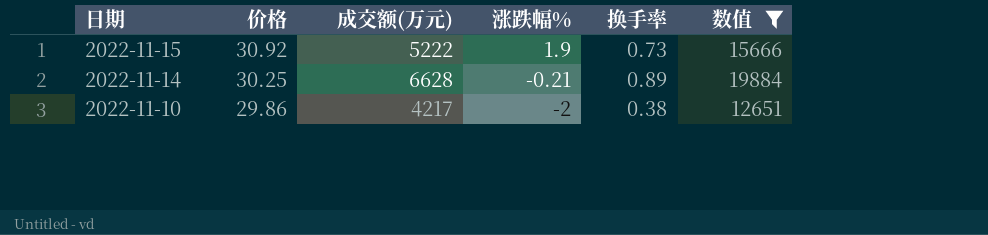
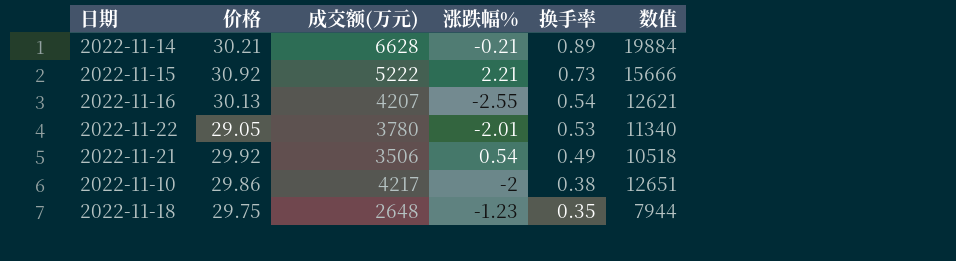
filter: 数值 >= 12651 -> none
row order: 日期 descending -> 换手率 descending
2022-11-14 | 价格: 30.25 -> 30.21
2022-11-15 | 涨跌幅%: 1.9 -> 2.21

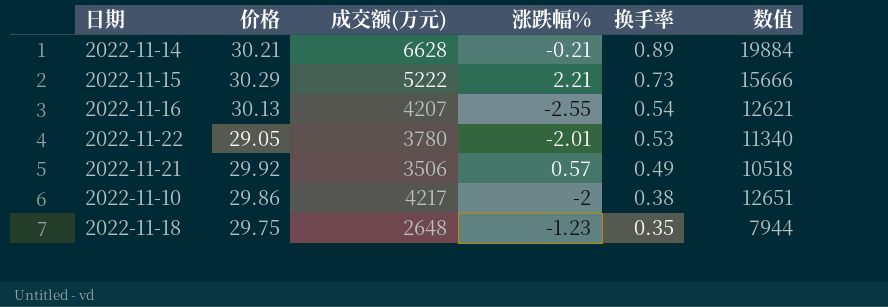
2022-11-15 | 价格: 30.92 -> 30.29
2022-11-21 | 涨跌幅%: 0.54 -> 0.57

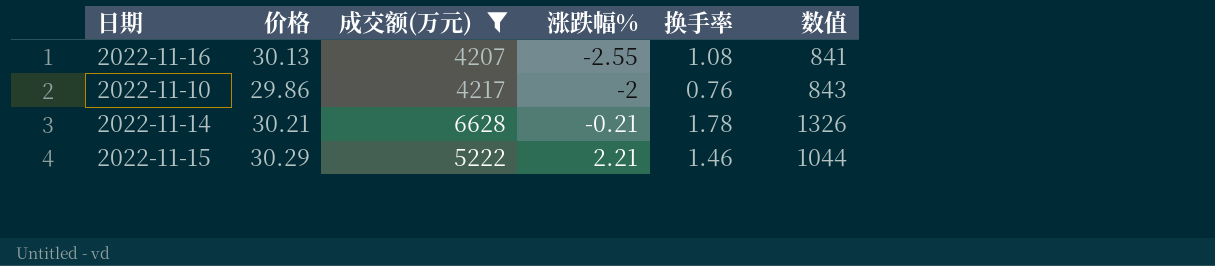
filter: none -> 成交额(万元) >= 4207
row order: 换手率 descending -> 涨跌幅% ascending
column 数值 | formula: [成交额(万元)] * 3 -> [成交额(万元)] * 0.2
2022-11-16 | 换手率: 0.54 -> 1.08
2022-11-10 | 换手率: 0.38 -> 0.76
2022-11-14 | 换手率: 0.89 -> 1.78
2022-11-15 | 换手率: 0.73 -> 1.46

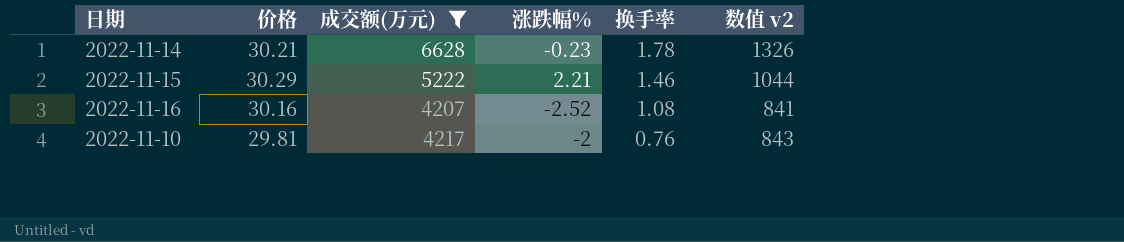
row order: 涨跌幅% ascending -> 换手率 descending
column name: 数值 -> 数值 v2
2022-11-14 | 涨跌幅%: -0.21 -> -0.23
2022-11-16 | 价格: 30.13 -> 30.16
2022-11-16 | 涨跌幅%: -2.55 -> -2.52
2022-11-10 | 价格: 29.86 -> 29.81

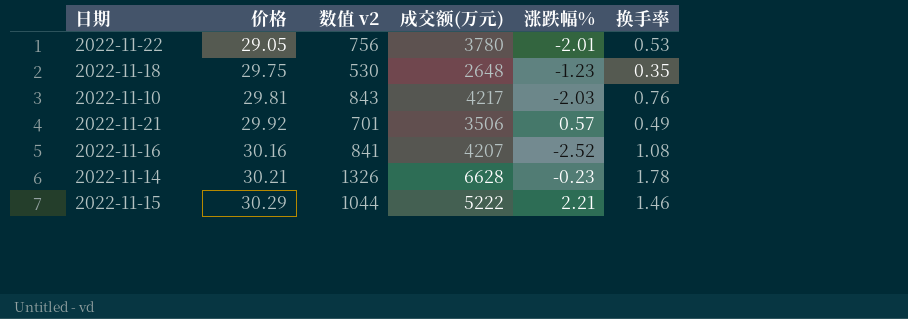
filter: 成交额(万元) >= 4207 -> none
row order: 换手率 descending -> 价格 ascending
column 数值 v2 | position: 6 -> 3
2022-11-10 | 涨跌幅%: -2 -> -2.03

